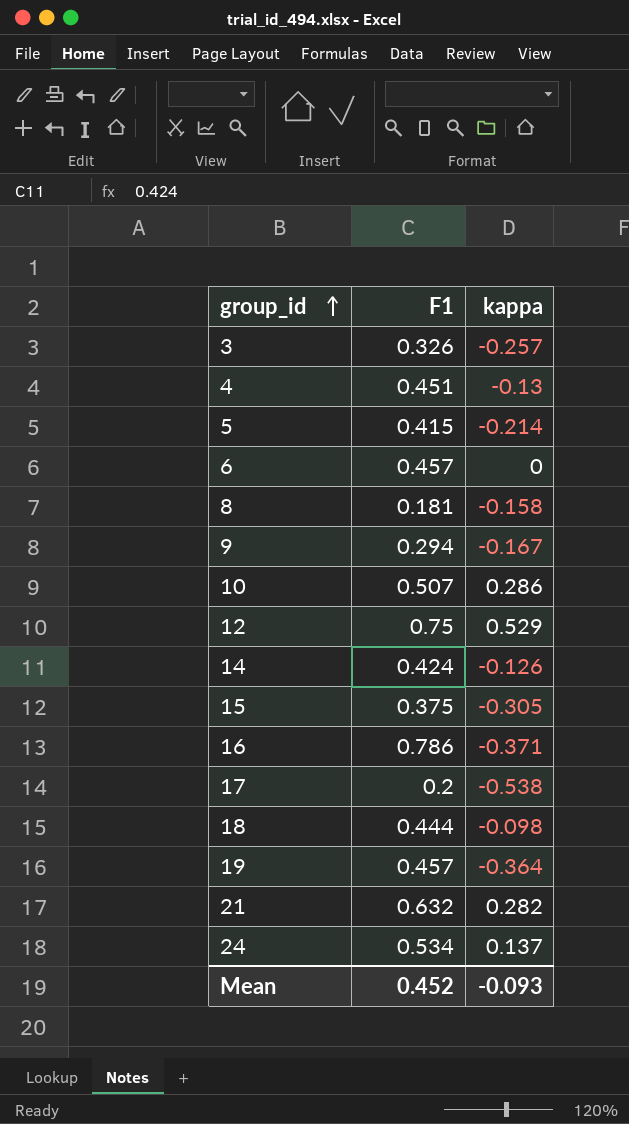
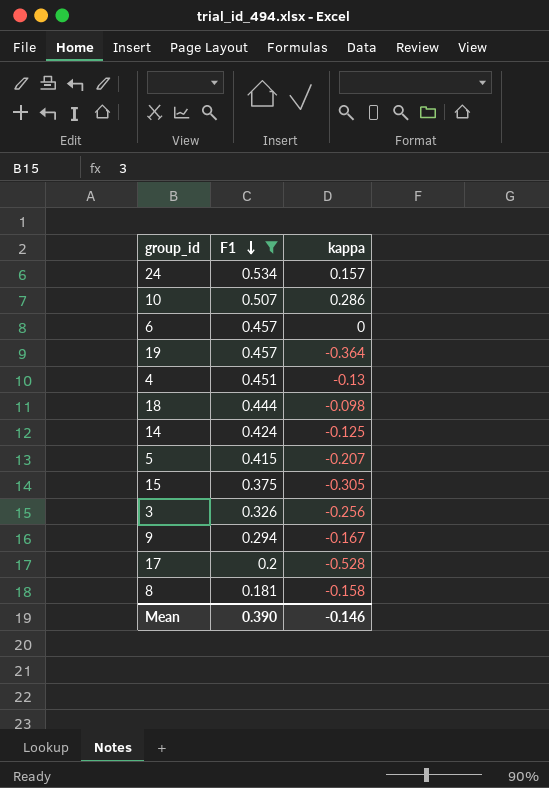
filter: none -> F1 <= 0.534
row order: group_id ascending -> F1 descending
24 | kappa: 0.137 -> 0.157
14 | kappa: -0.126 -> -0.125
5 | kappa: -0.214 -> -0.207
3 | kappa: -0.257 -> -0.256
17 | kappa: -0.538 -> -0.528
Mean | F1: 0.452 -> 0.390
Mean | kappa: -0.093 -> -0.146

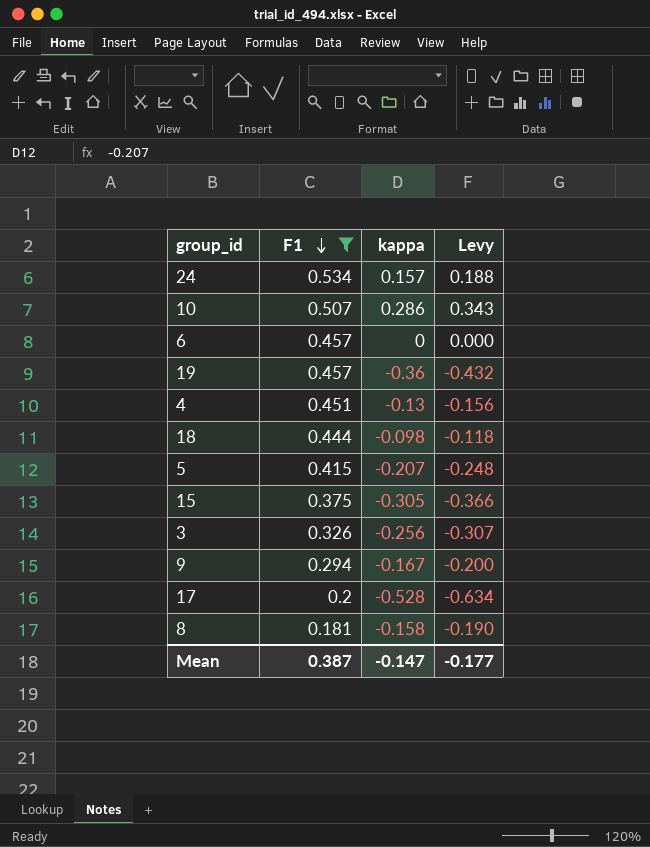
column Levy | formula: none -> [kappa] * 1.2
row 14: 0.424 | -0.125 -> none
19 | kappa: -0.364 -> -0.36
Mean | F1: 0.390 -> 0.387
Mean | kappa: -0.146 -> -0.147

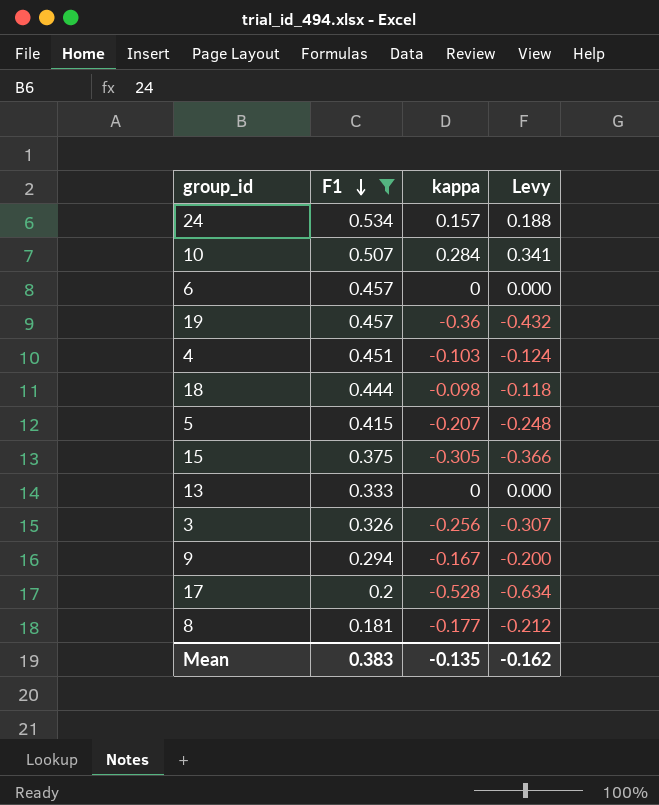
10 | kappa: 0.286 -> 0.284
10 | Levy: 0.343 -> 0.341
4 | kappa: -0.13 -> -0.103
4 | Levy: -0.156 -> -0.124
row 13: none -> 0.333 | 0 | 0.000
8 | kappa: -0.158 -> -0.177
8 | Levy: -0.190 -> -0.212
Mean | F1: 0.387 -> 0.383
Mean | kappa: -0.147 -> -0.135
Mean | Levy: -0.177 -> -0.162

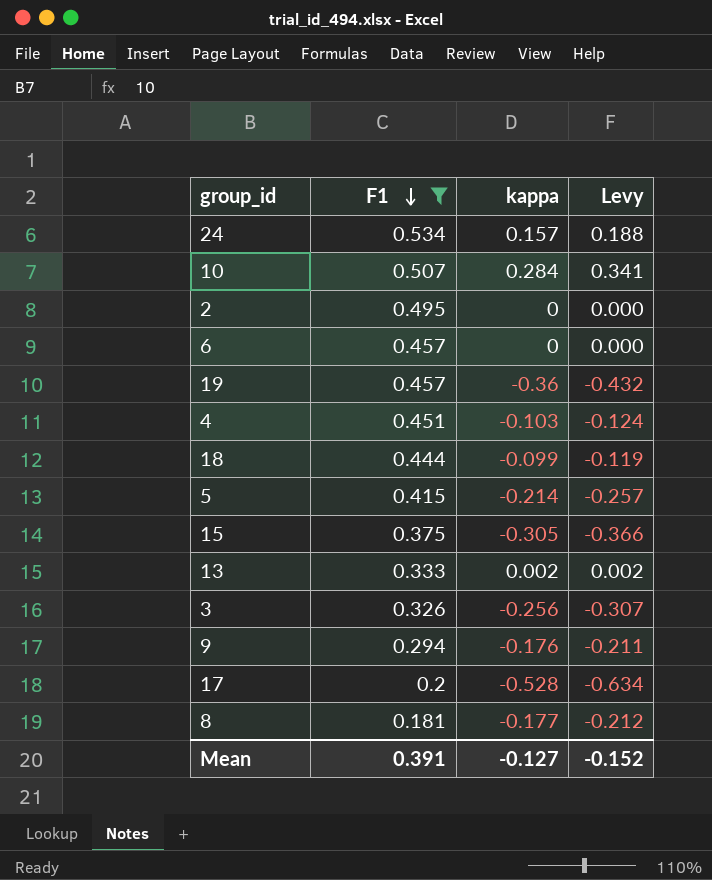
row 2: none -> 0.495 | 0 | 0.000
18 | kappa: -0.098 -> -0.099
18 | Levy: -0.118 -> -0.119
5 | kappa: -0.207 -> -0.214
5 | Levy: -0.248 -> -0.257
13 | kappa: 0 -> 0.002
13 | Levy: 0.000 -> 0.002
9 | kappa: -0.167 -> -0.176
9 | Levy: -0.200 -> -0.211
Mean | F1: 0.383 -> 0.391
Mean | kappa: -0.135 -> -0.127
Mean | Levy: -0.162 -> -0.152

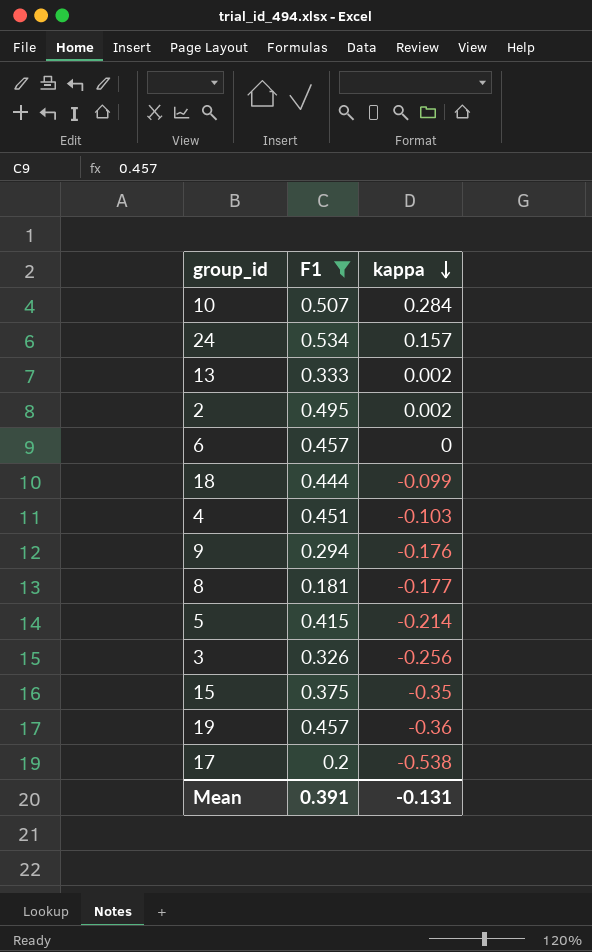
row order: F1 descending -> kappa descending
column Levy | formula: [kappa] * 1.2 -> none
2 | kappa: 0 -> 0.002
15 | kappa: -0.305 -> -0.35
17 | kappa: -0.528 -> -0.538
Mean | kappa: -0.127 -> -0.131

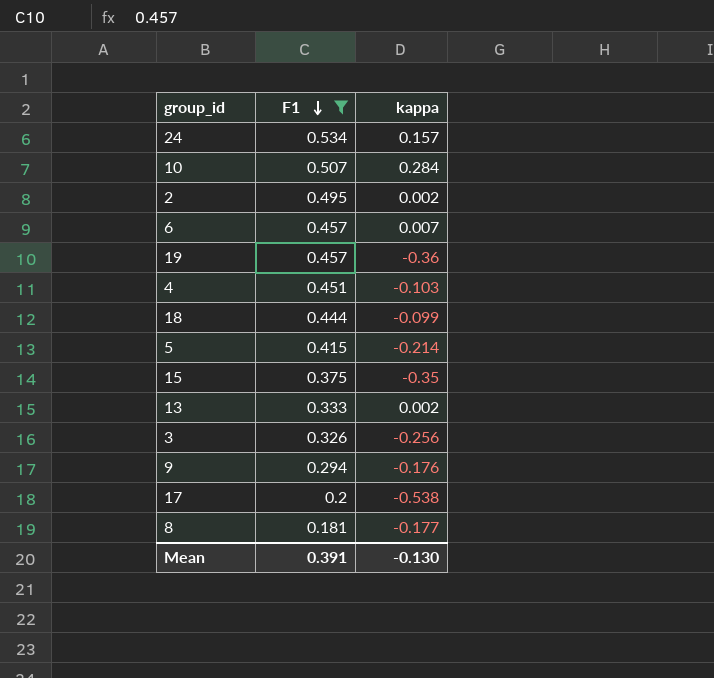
row order: kappa descending -> F1 descending
6 | kappa: 0 -> 0.007
Mean | kappa: -0.131 -> -0.130

